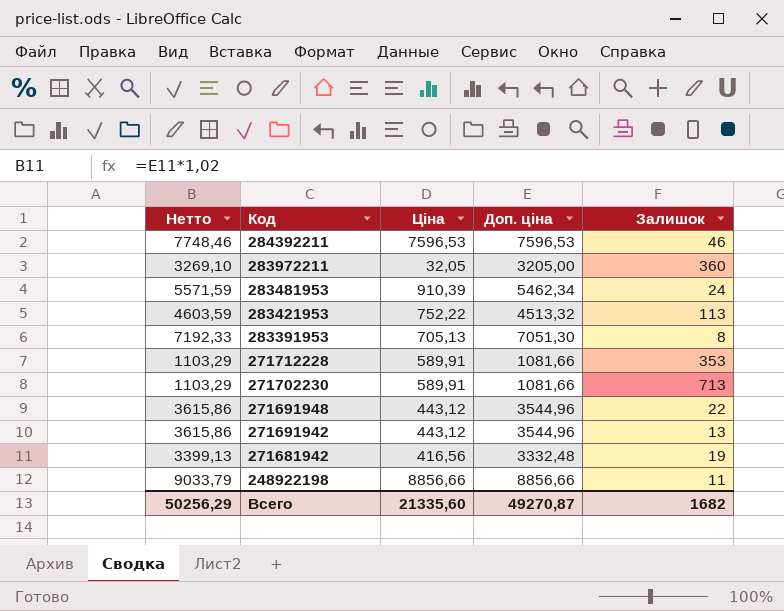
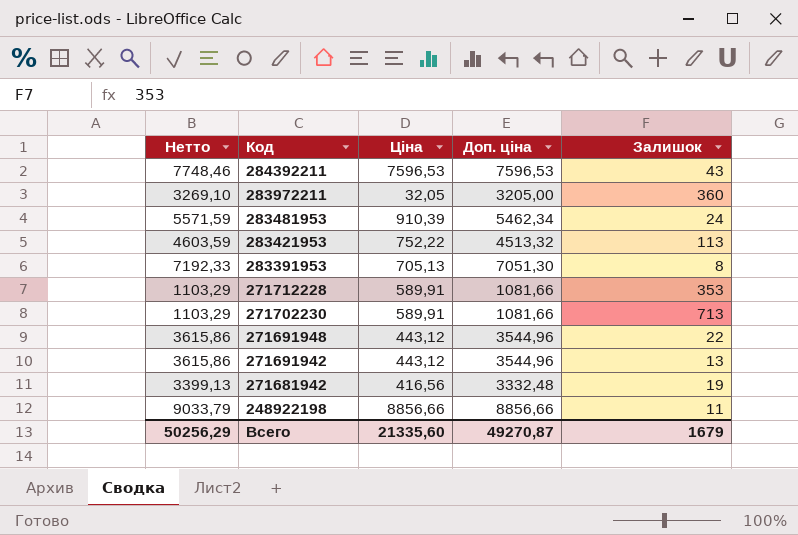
284392211 | Залишок: 46 -> 43
Всего | Залишок: 1682 -> 1679

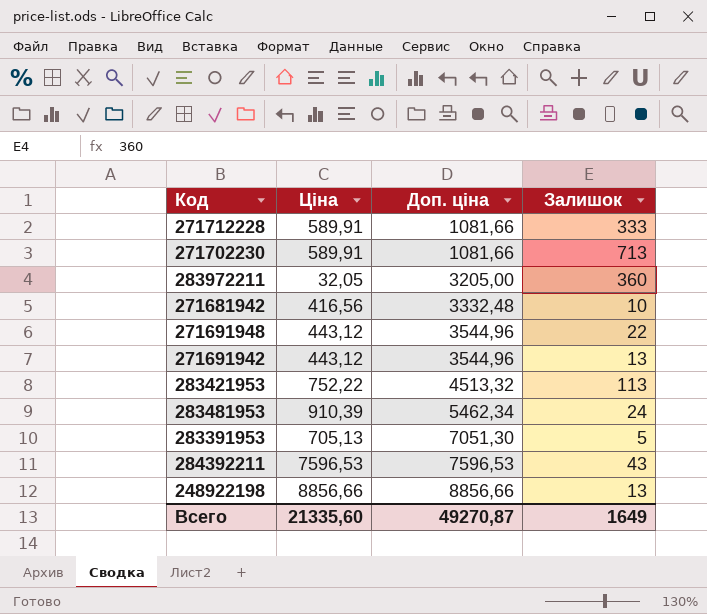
row order: Код descending -> Доп. ціна ascending
column Нетто | formula: [Доп. ціна] * 1,02 -> none
271712228 | Залишок: 353 -> 333
271681942 | Залишок: 19 -> 10
283391953 | Залишок: 8 -> 5
248922198 | Залишок: 11 -> 13
Всего | Залишок: 1679 -> 1649

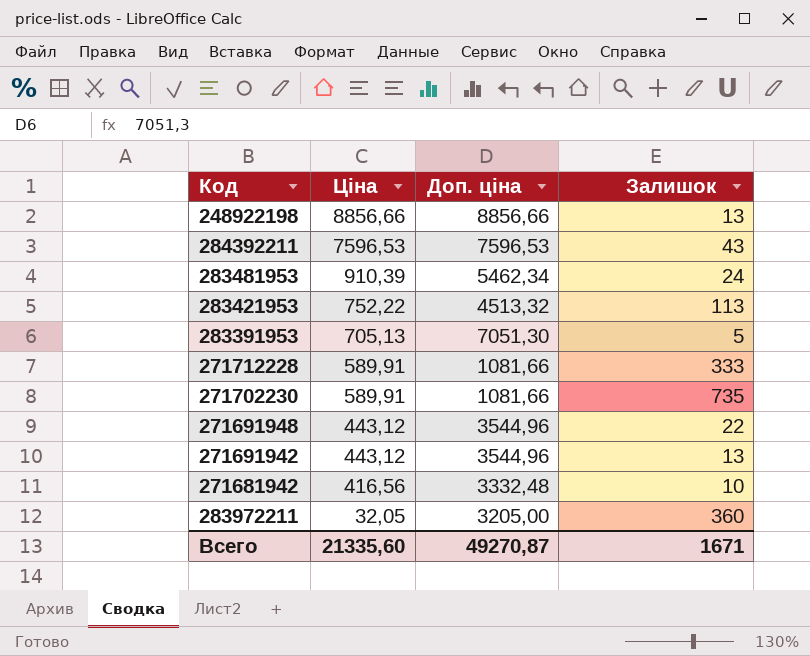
row order: Доп. ціна ascending -> Ціна descending
271702230 | Залишок: 713 -> 735
Всего | Залишок: 1649 -> 1671

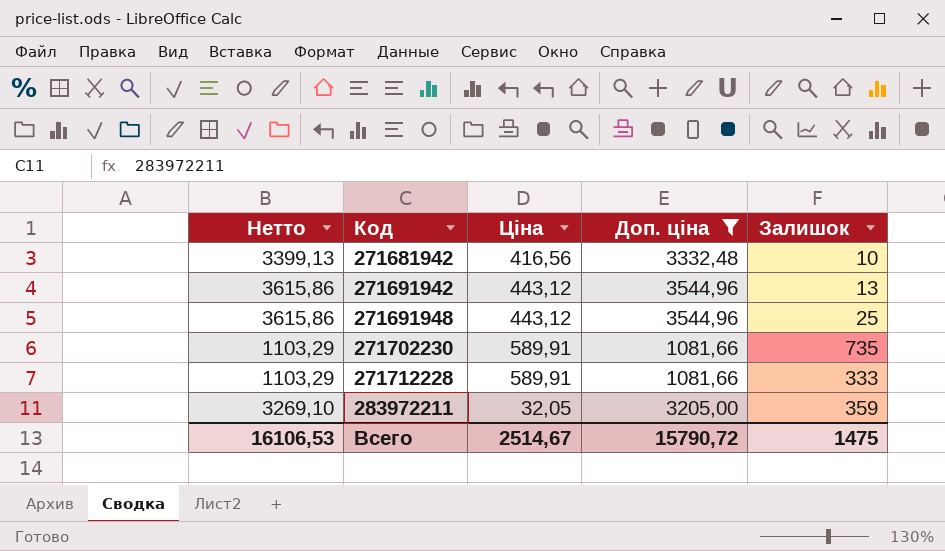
filter: none -> Доп. ціна <= 3544,96
row order: Ціна descending -> Код ascending
column Нетто | formula: none -> [Доп. ціна] * 1,02
271691948 | Залишок: 22 -> 25
283972211 | Залишок: 360 -> 359
Всего | Ціна: 21335,60 -> 2514,67
Всего | Доп. ціна: 49270,87 -> 15790,72
Всего | Залишок: 1671 -> 1475

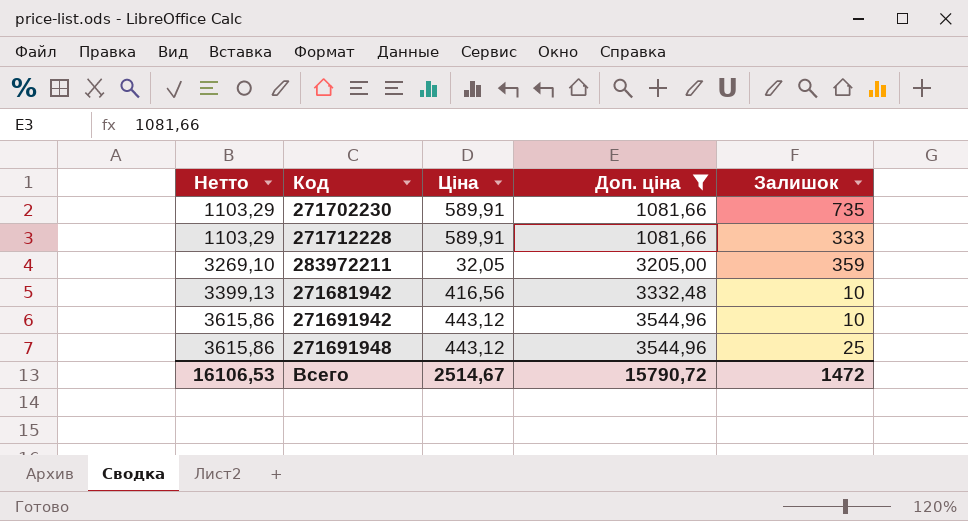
row order: Код ascending -> Нетто ascending
271691942 | Залишок: 13 -> 10
Всего | Залишок: 1475 -> 1472

